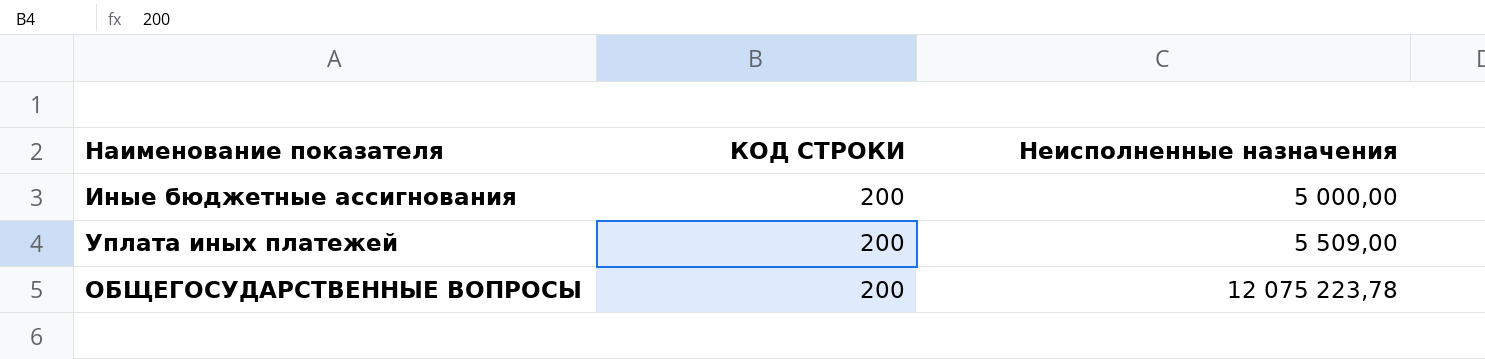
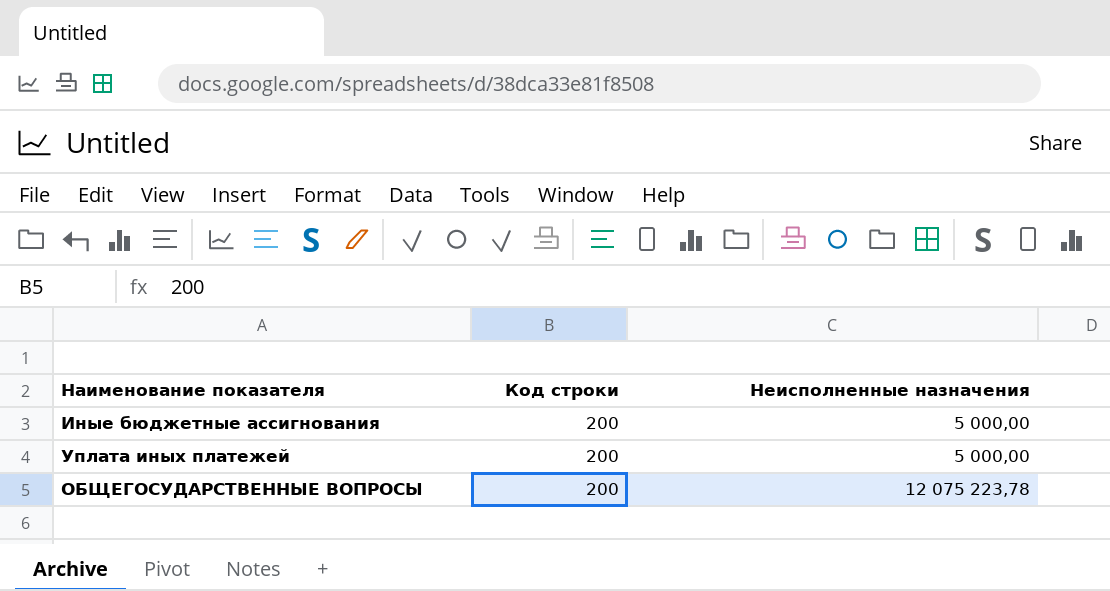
column name: КОД СТРОКИ -> Код строки
Уплата иных платежей | Неисполненные назначения: 5 509,00 -> 5 000,00

